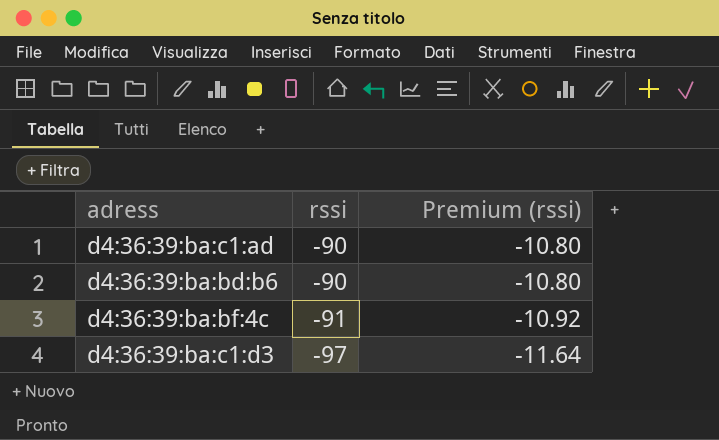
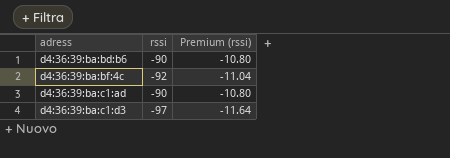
row order: rssi descending -> adress ascending
d4:36:39:ba:bf:4c | rssi: -91 -> -92
d4:36:39:ba:bf:4c | Premium (rssi): -10.92 -> -11.04

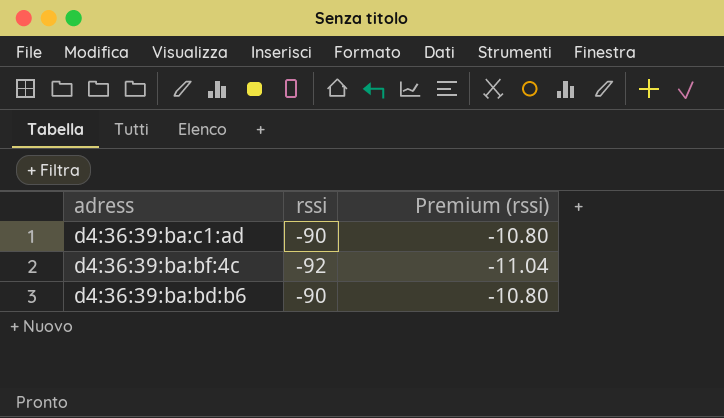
row order: adress ascending -> adress descending
row d4:36:39:ba:c1:d3: -97 | -11.64 -> none

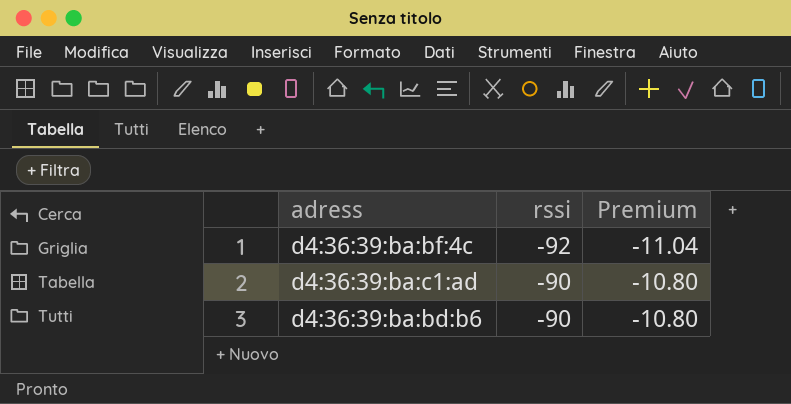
row order: adress descending -> rssi ascending
column name: Premium (rssi) -> Premium

